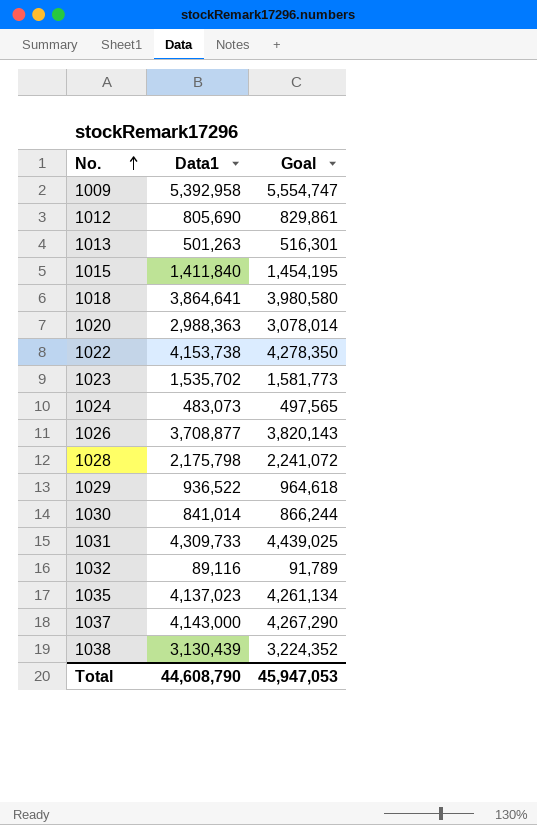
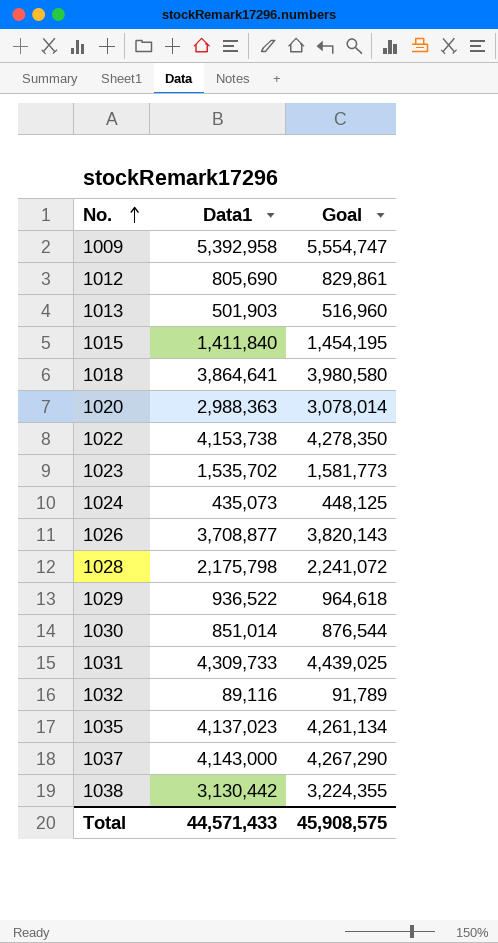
1013 | Data1: 501,263 -> 501,903
1013 | Goal: 516,301 -> 516,960
1024 | Data1: 483,073 -> 435,073
1024 | Goal: 497,565 -> 448,125
1030 | Data1: 841,014 -> 851,014
1030 | Goal: 866,244 -> 876,544
1038 | Data1: 3,130,439 -> 3,130,442
1038 | Goal: 3,224,352 -> 3,224,355
Total | Data1: 44,608,790 -> 44,571,433
Total | Goal: 45,947,053 -> 45,908,575

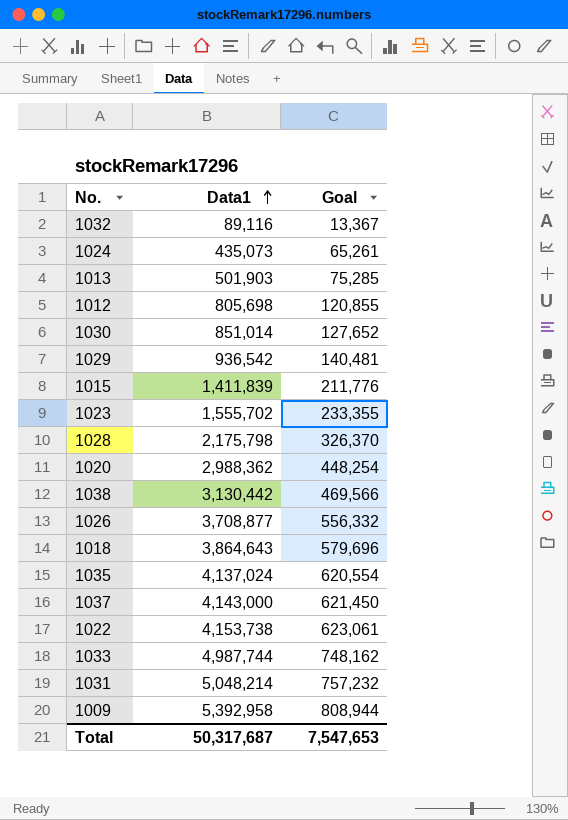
row order: No. ascending -> Data1 ascending
column Goal | formula: [Data1] * 1.03 -> [Data1] * 0.15
1012 | Data1: 805,690 -> 805,698
1029 | Data1: 936,522 -> 936,542
1015 | Data1: 1,411,840 -> 1,411,839
1023 | Data1: 1,535,702 -> 1,555,702
1020 | Data1: 2,988,363 -> 2,988,362
1018 | Data1: 3,864,641 -> 3,864,643
1035 | Data1: 4,137,023 -> 4,137,024
row 1033: none -> 4,987,744 | 748,162
1031 | Data1: 4,309,733 -> 5,048,214
Total | Data1: 44,571,433 -> 50,317,687
Total | Goal: 45,908,575 -> 7,547,653

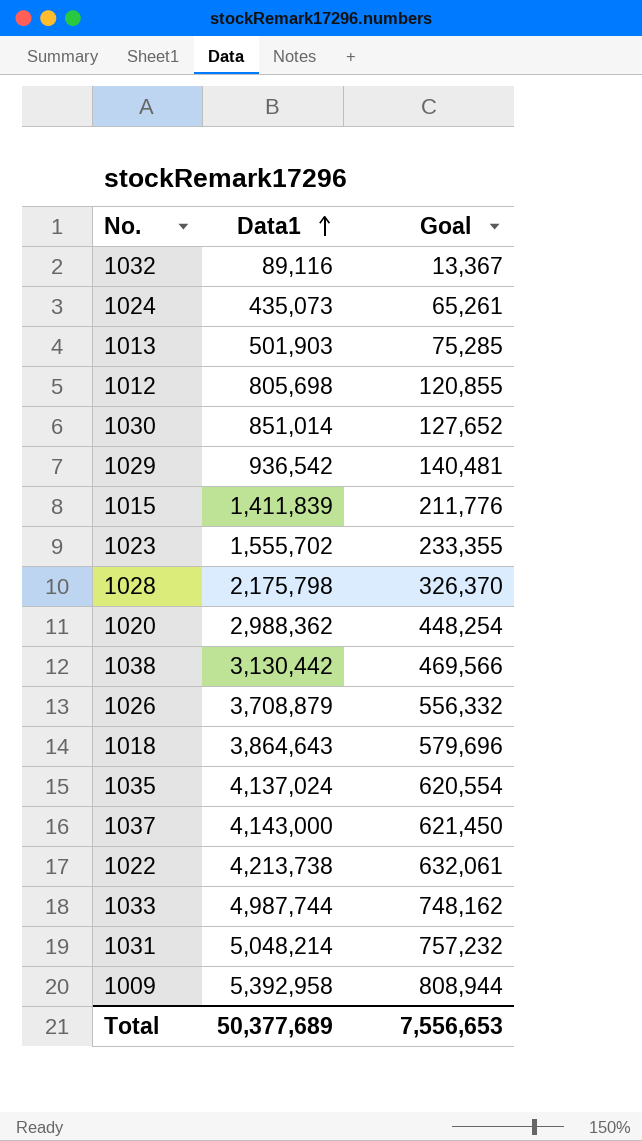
1026 | Data1: 3,708,877 -> 3,708,879
1022 | Data1: 4,153,738 -> 4,213,738
1022 | Goal: 623,061 -> 632,061
Total | Data1: 50,317,687 -> 50,377,689
Total | Goal: 7,547,653 -> 7,556,653

